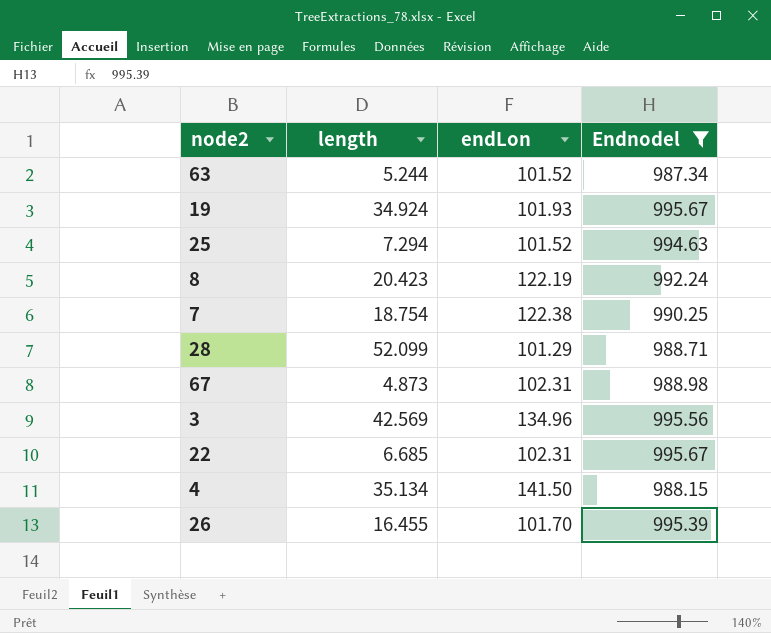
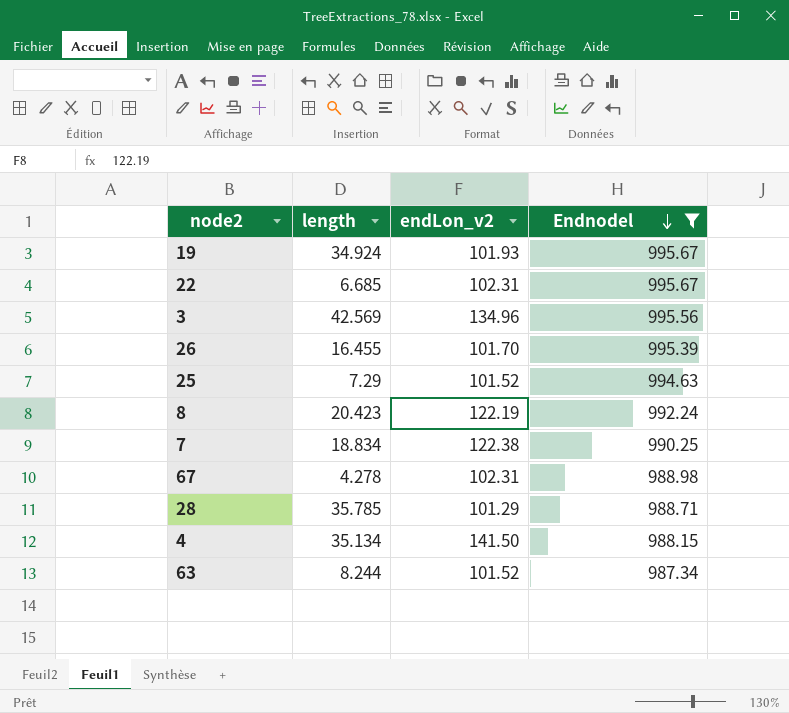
row order: none -> Endnodel descending
column name: endLon -> endLon_v2
25 | length: 7.294 -> 7.29
7 | length: 18.754 -> 18.834
67 | length: 4.873 -> 4.278
28 | length: 52.099 -> 35.785
63 | length: 5.244 -> 8.244

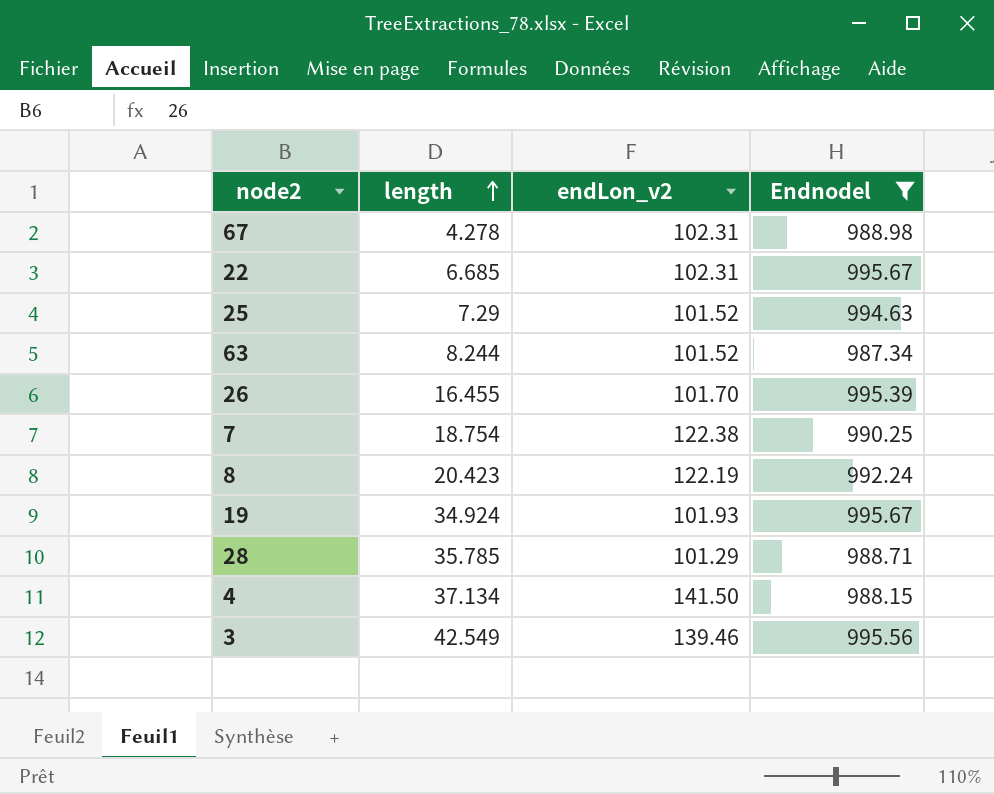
row order: Endnodel descending -> length ascending
7 | length: 18.834 -> 18.754
4 | length: 35.134 -> 37.134
3 | length: 42.569 -> 42.549
3 | endLon_v2: 134.96 -> 139.46

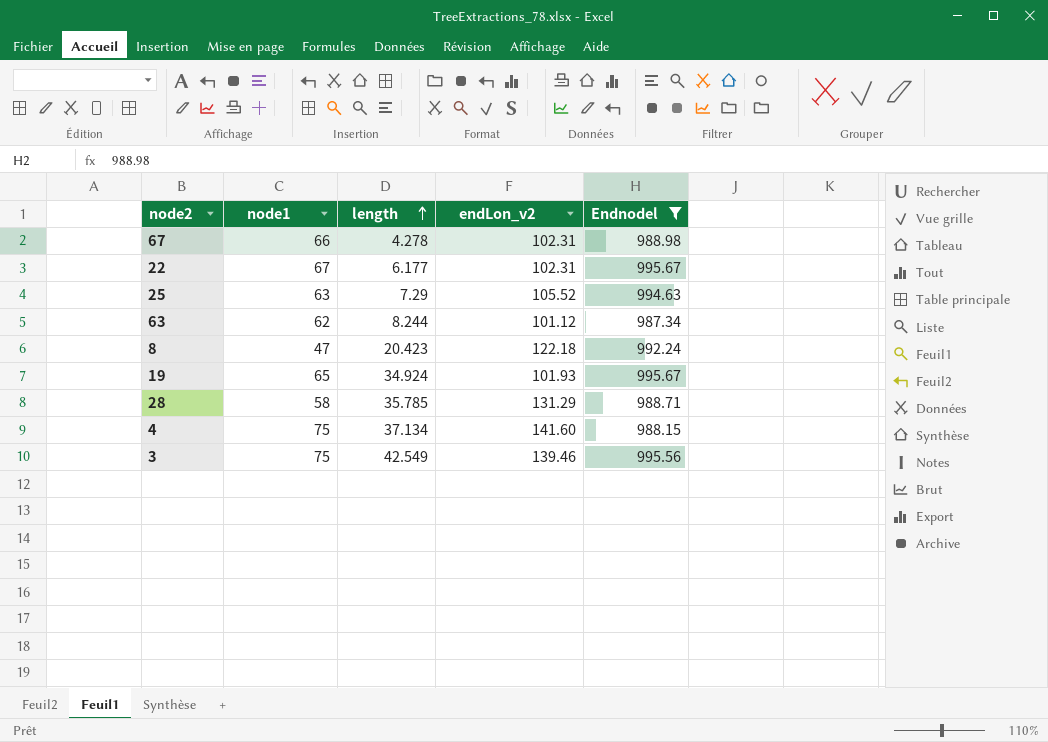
column node1 | position: none -> 2
row 26: 16.455 | 101.70 | 995.39 -> none
row 7: 18.754 | 122.38 | 990.25 -> none
22 | length: 6.685 -> 6.177
25 | endLon_v2: 101.52 -> 105.52
63 | endLon_v2: 101.52 -> 101.12
8 | endLon_v2: 122.19 -> 122.18
28 | endLon_v2: 101.29 -> 131.29
4 | endLon_v2: 141.50 -> 141.60

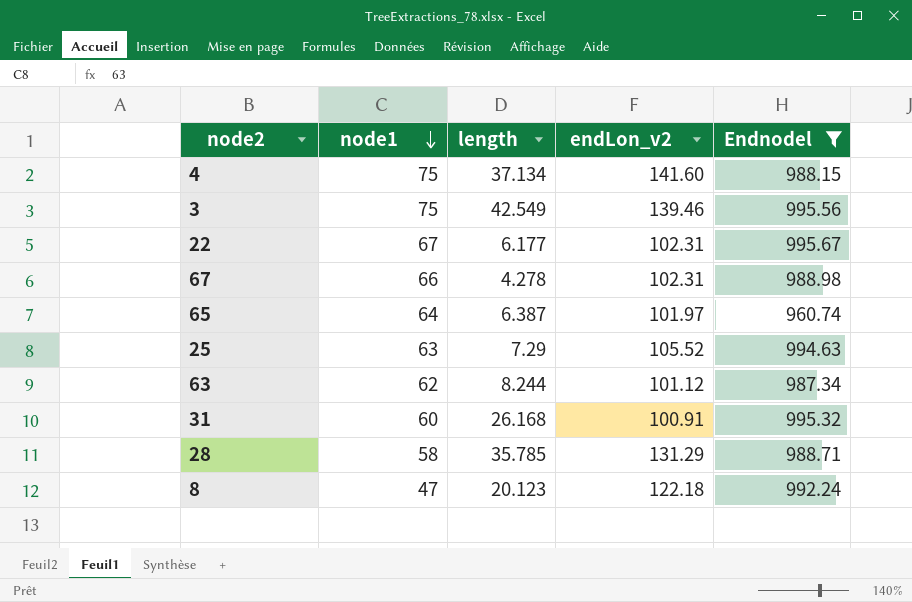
row order: length ascending -> node1 descending
row 19: 65 | 34.924 | 101.93 | 995.67 -> none
row 65: none -> 64 | 6.387 | 101.97 | 960.74
row 31: none -> 60 | 26.168 | 100.91 | 995.32
8 | length: 20.423 -> 20.123

